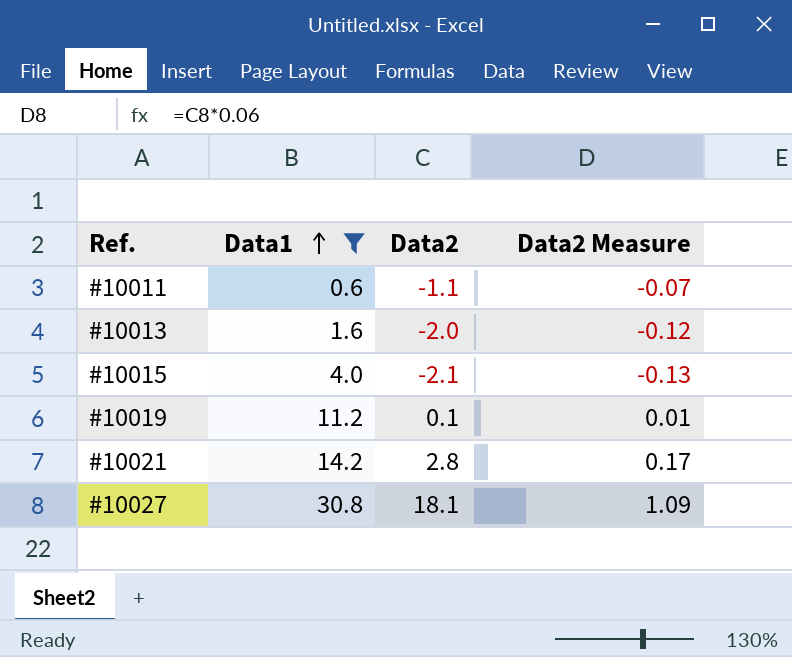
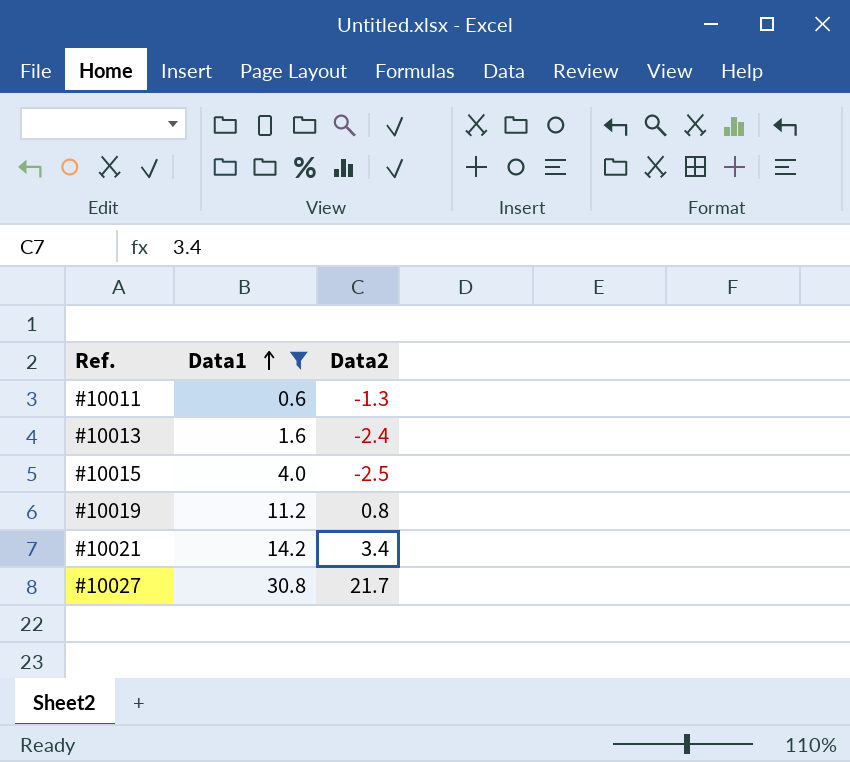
column Data2 Measure | formula: [Data2] * 0.06 -> none
#10011 | Data2: -1.1 -> -1.3
#10013 | Data2: -2.0 -> -2.4
#10015 | Data2: -2.1 -> -2.5
#10019 | Data2: 0.1 -> 0.8
#10021 | Data2: 2.8 -> 3.4
#10027 | Data2: 18.1 -> 21.7

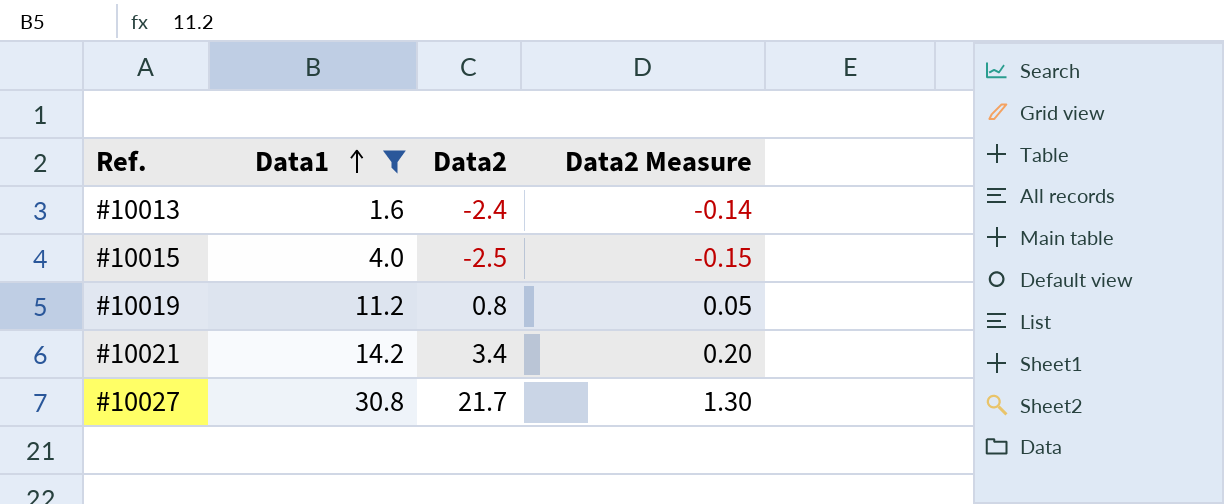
column Data2 Measure | formula: none -> [Data2] * 0.06
row #10011: 0.6 | -1.3 -> none

